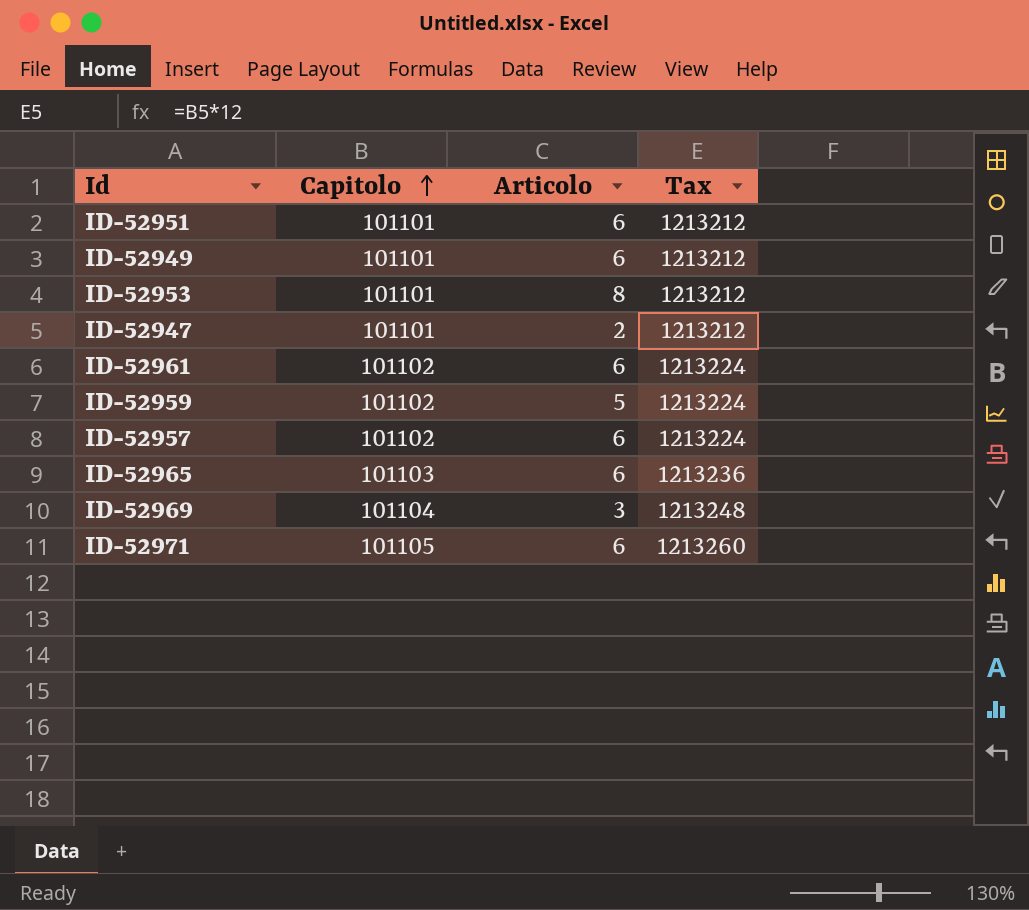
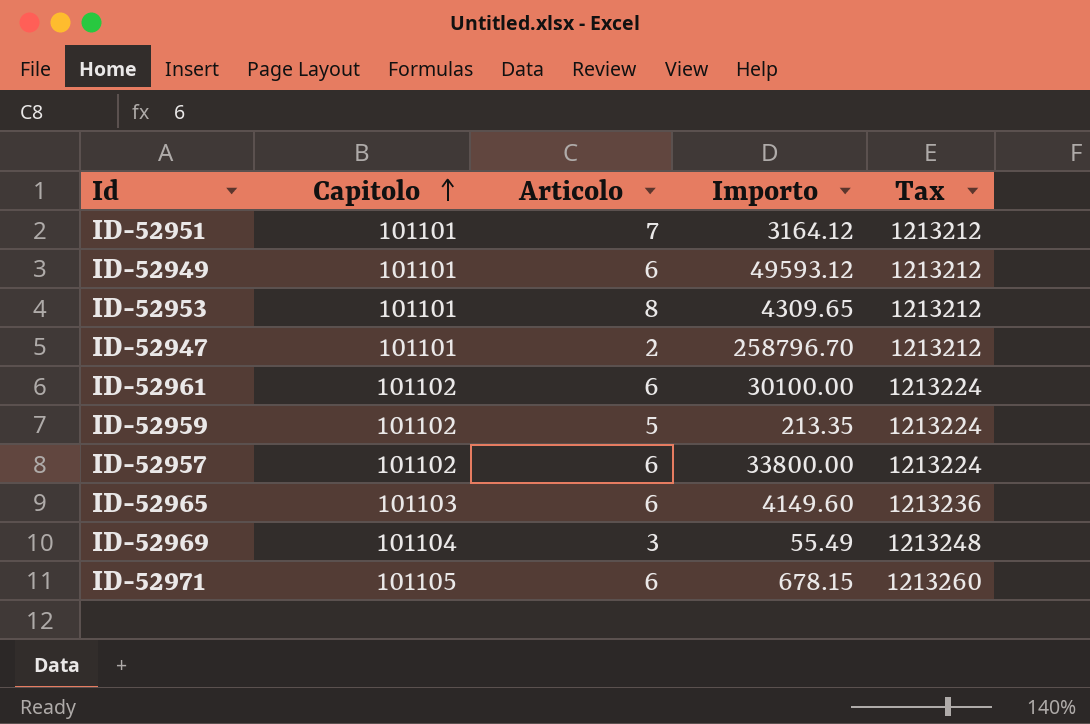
column Importo | position: none -> 4
ID-52951 | Articolo: 6 -> 7

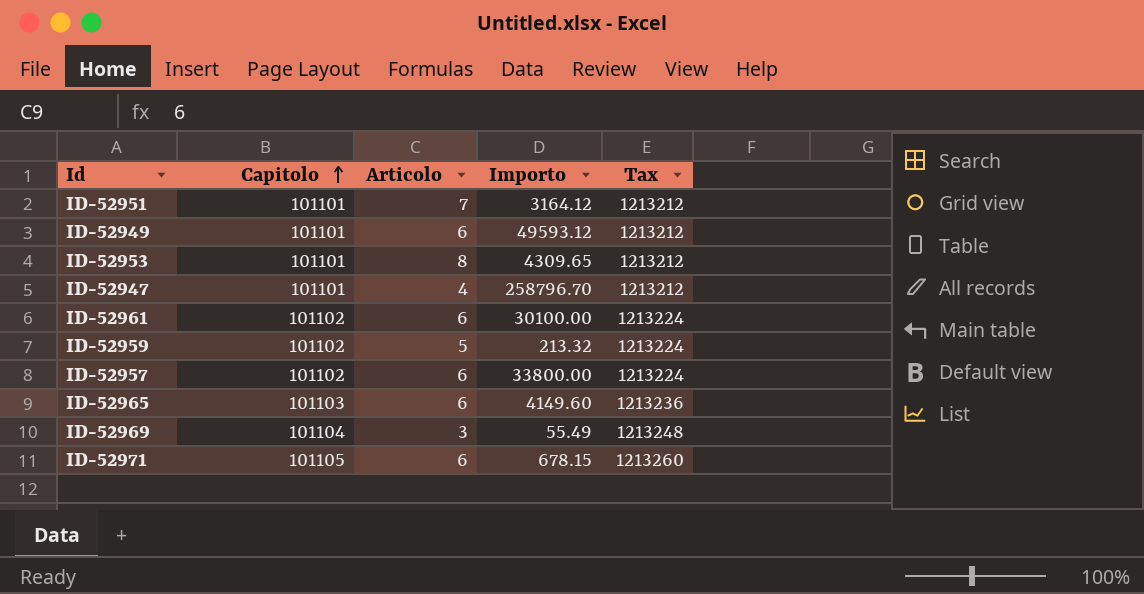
ID-52947 | Articolo: 2 -> 4
ID-52959 | Importo: 213.35 -> 213.32

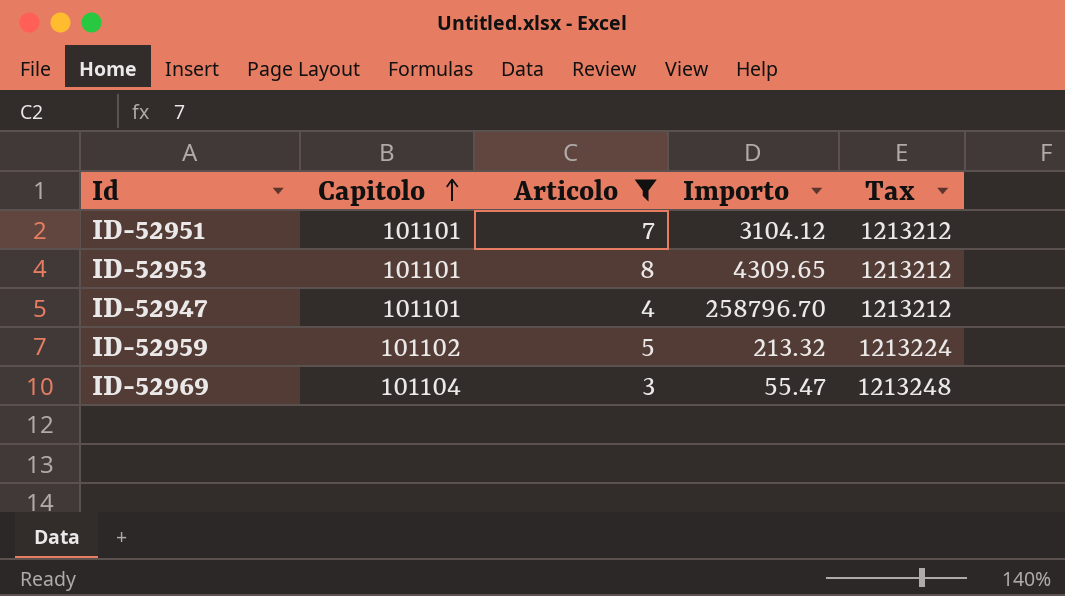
filter: none -> Articolo != 6
ID-52951 | Importo: 3164.12 -> 3104.12
ID-52969 | Importo: 55.49 -> 55.47

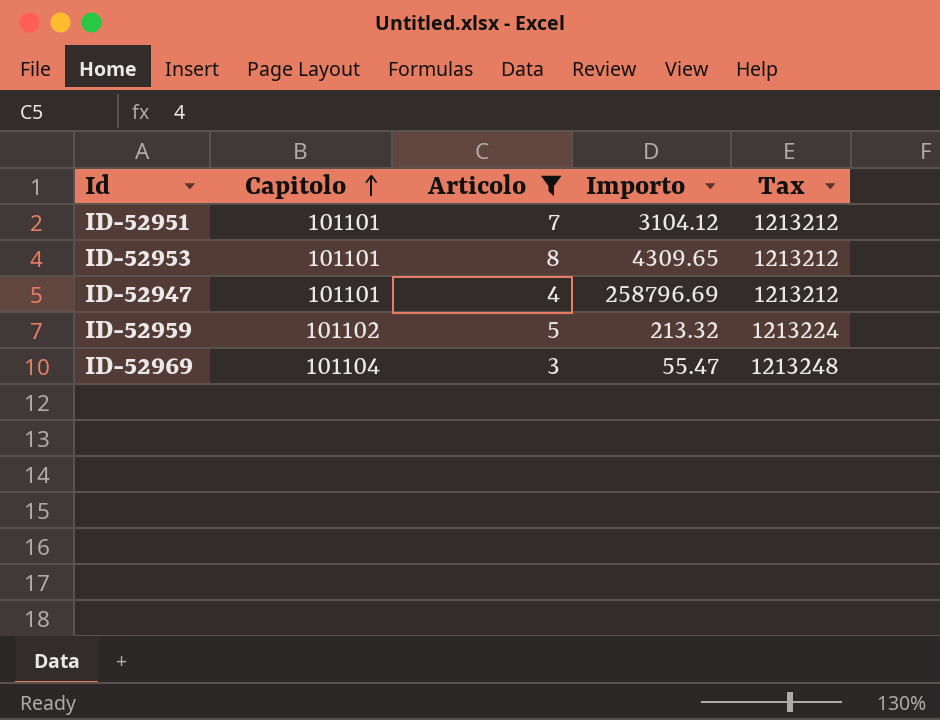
ID-52947 | Importo: 258796.70 -> 258796.69

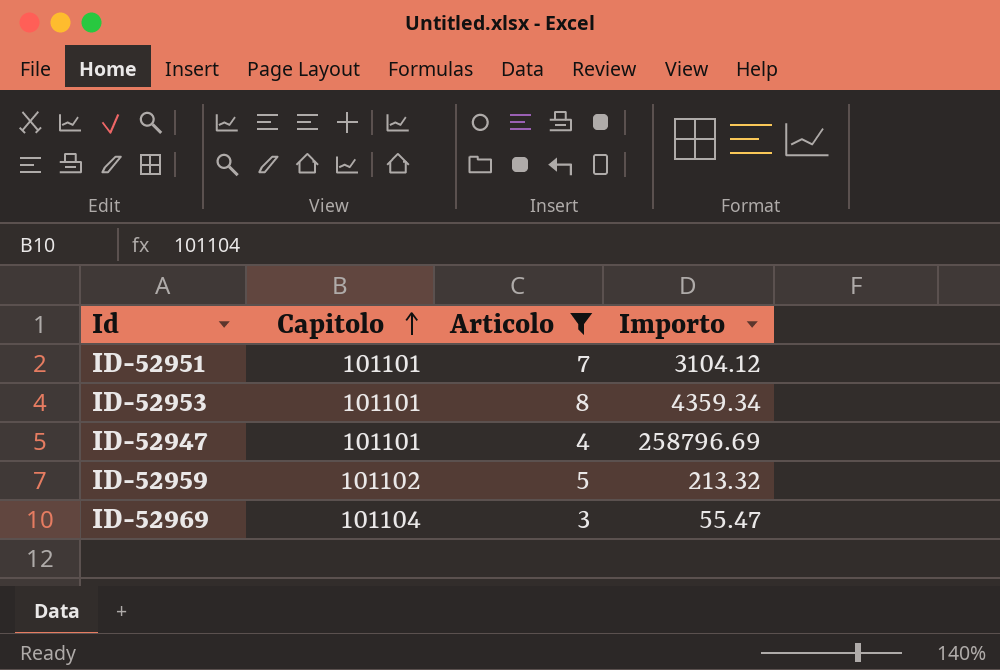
column Tax | formula: [Capitolo] * 12 -> none
ID-52953 | Importo: 4309.65 -> 4359.34

